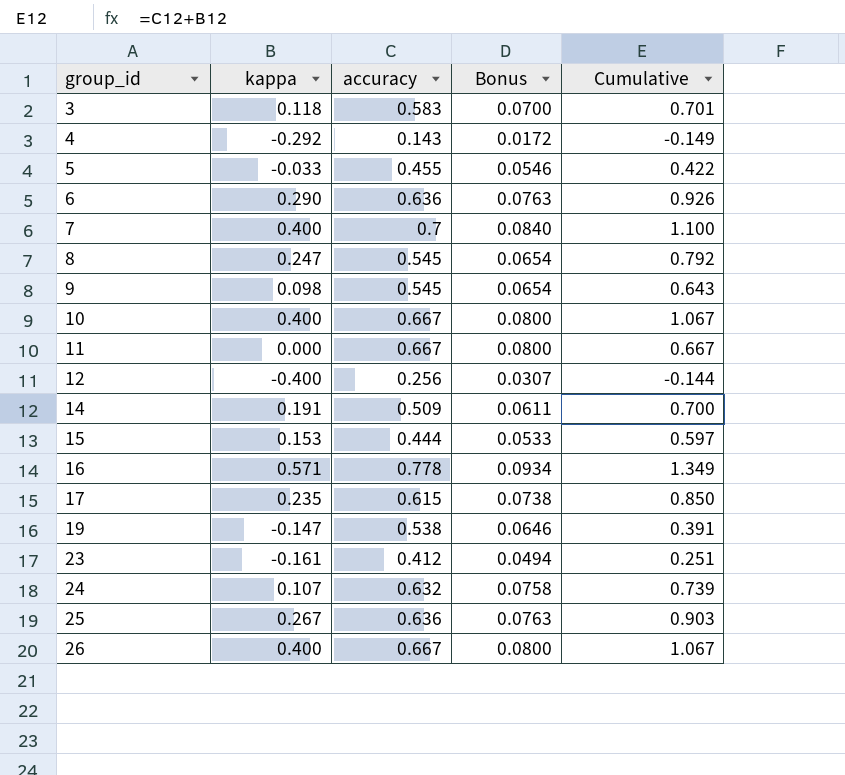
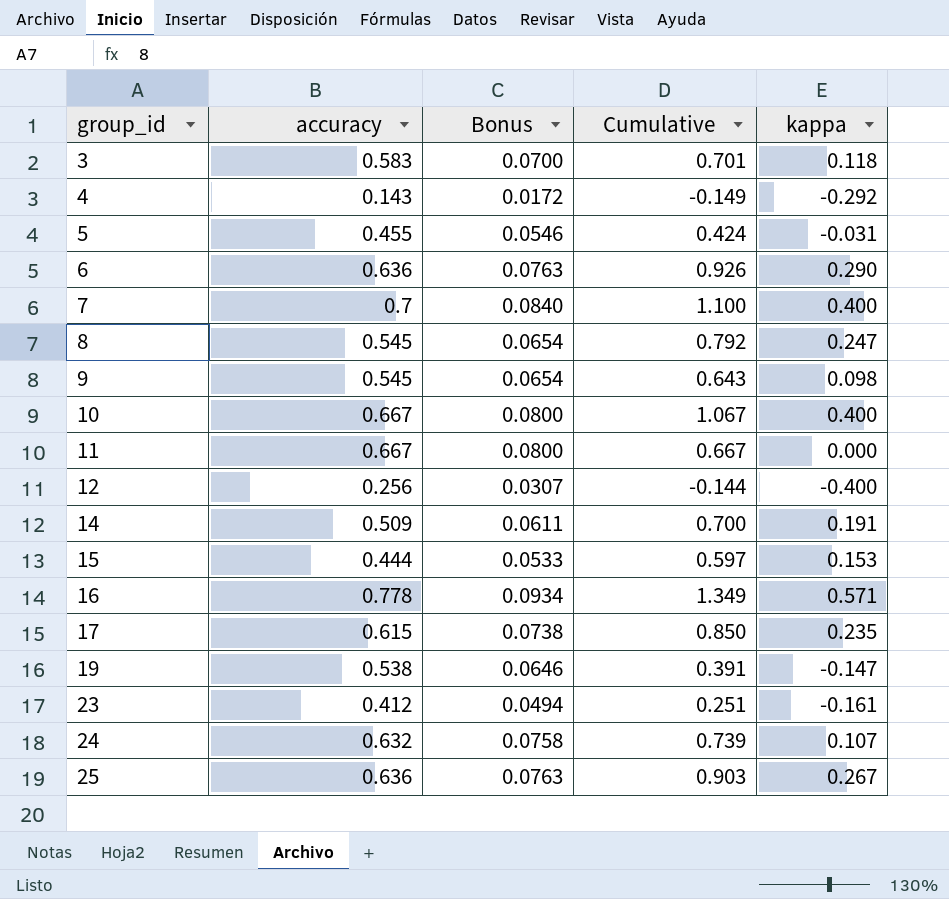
column kappa | position: 2 -> 5
row 26: 0.400 | 0.667 | 0.0800 | 1.067 -> none
5 | Cumulative: 0.422 -> 0.424
5 | kappa: -0.033 -> -0.031

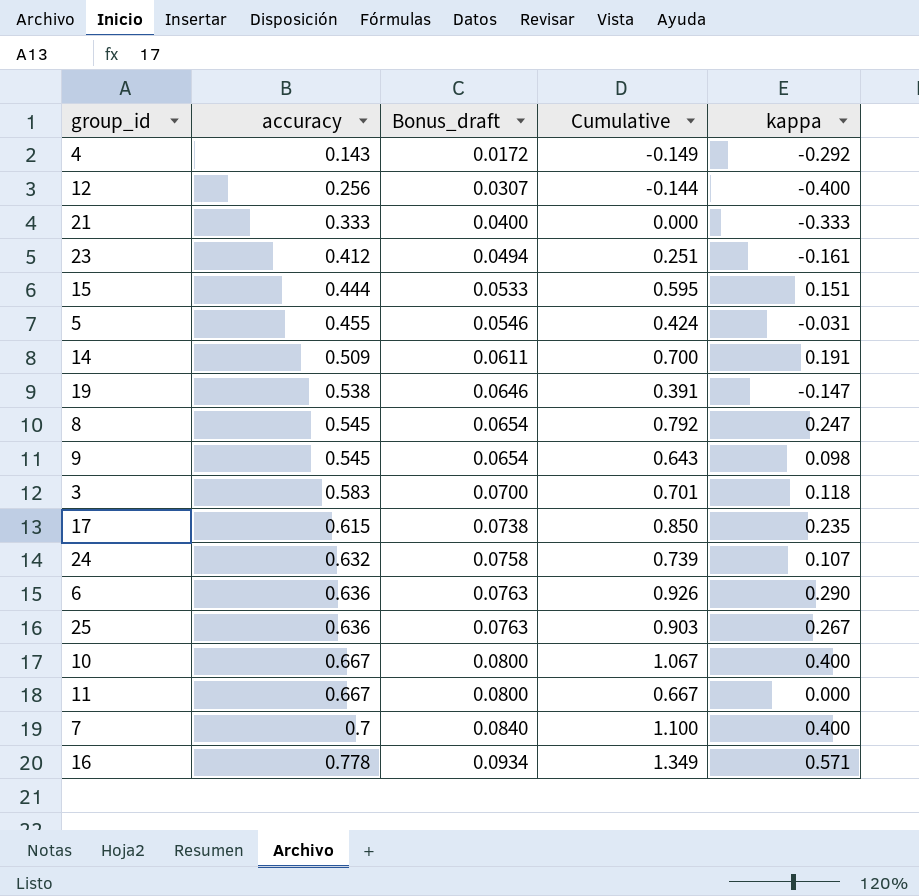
row order: group_id ascending -> accuracy ascending
column name: Bonus -> Bonus_draft
row 21: none -> 0.333 | 0.0400 | 0.000 | -0.333
15 | Cumulative: 0.597 -> 0.595
15 | kappa: 0.153 -> 0.151

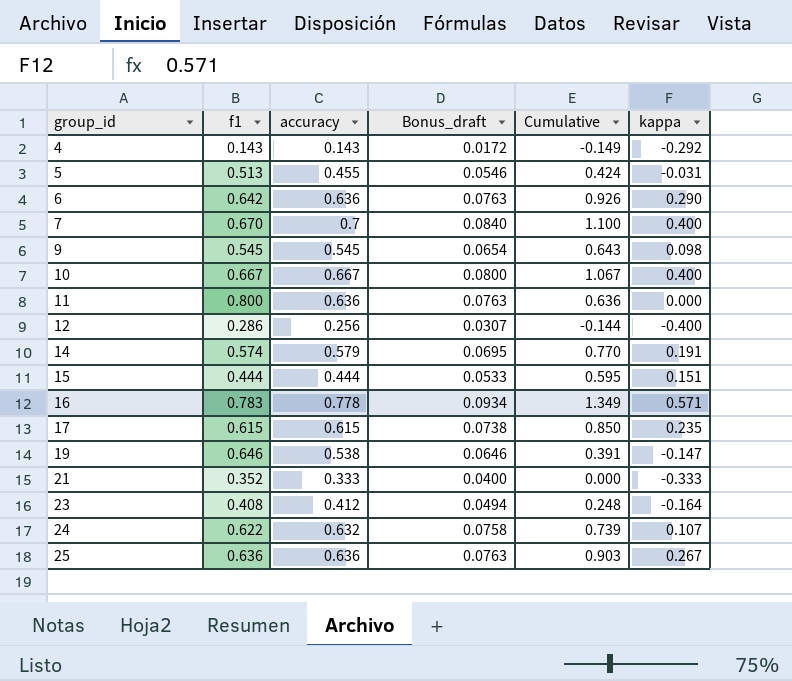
row order: accuracy ascending -> group_id ascending
column f1 | position: none -> 2
row 8: 0.545 | 0.0654 | 0.792 | 0.247 -> none
row 3: 0.583 | 0.0700 | 0.701 | 0.118 -> none
11 | accuracy: 0.667 -> 0.636
11 | Bonus_draft: 0.0800 -> 0.0763
11 | Cumulative: 0.667 -> 0.636
14 | accuracy: 0.509 -> 0.579
14 | Bonus_draft: 0.0611 -> 0.0695
14 | Cumulative: 0.700 -> 0.770
23 | Cumulative: 0.251 -> 0.248
23 | kappa: -0.161 -> -0.164

